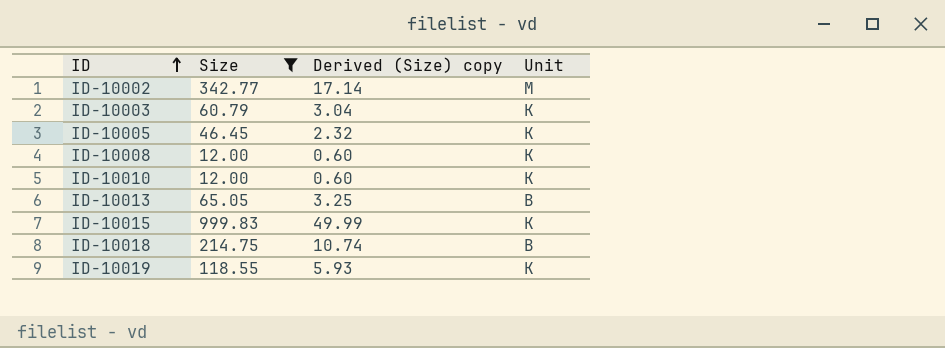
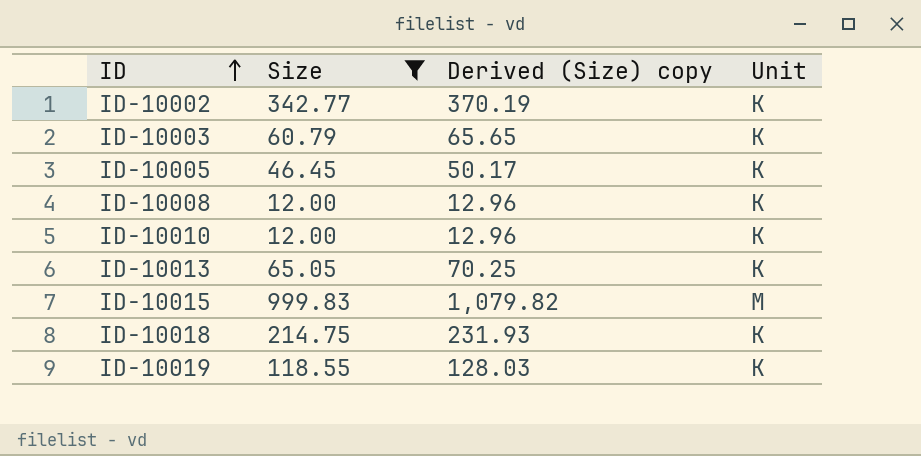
column Derived (Size) copy | formula: [Size] * 0.05 -> [Size] * 1.08
ID-10002 | Unit: M -> K
ID-10013 | Unit: B -> K
ID-10015 | Unit: K -> M
ID-10018 | Unit: B -> K

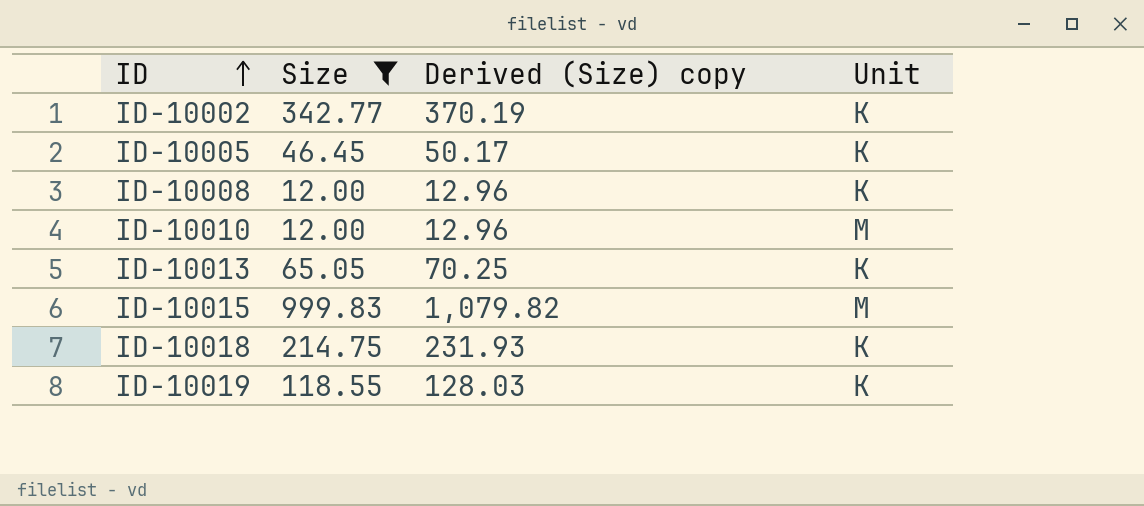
row ID-10003: 60.79 | 65.65 | K -> none
ID-10010 | Unit: K -> M

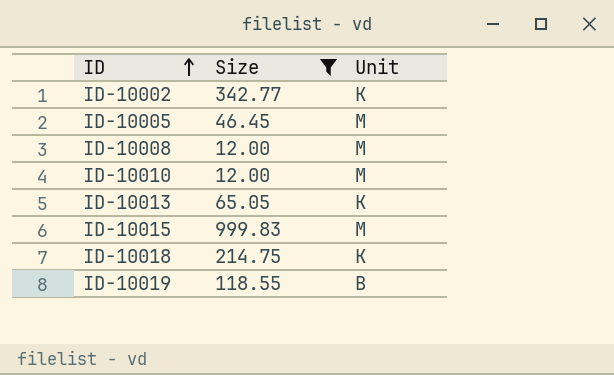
column Derived (Size) copy | formula: [Size] * 1.08 -> none
ID-10005 | Unit: K -> M
ID-10008 | Unit: K -> M
ID-10019 | Unit: K -> B

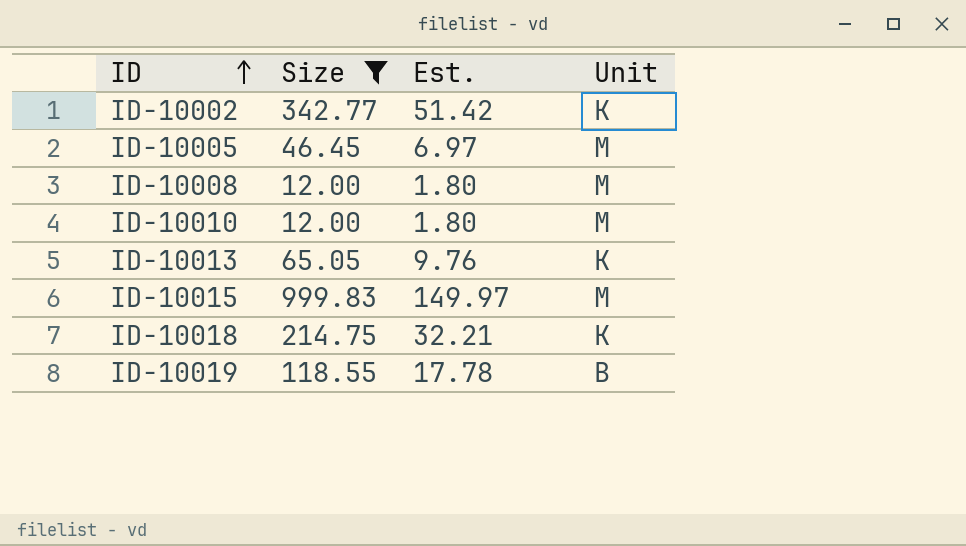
column Est. | formula: none -> [Size] * 0.15

